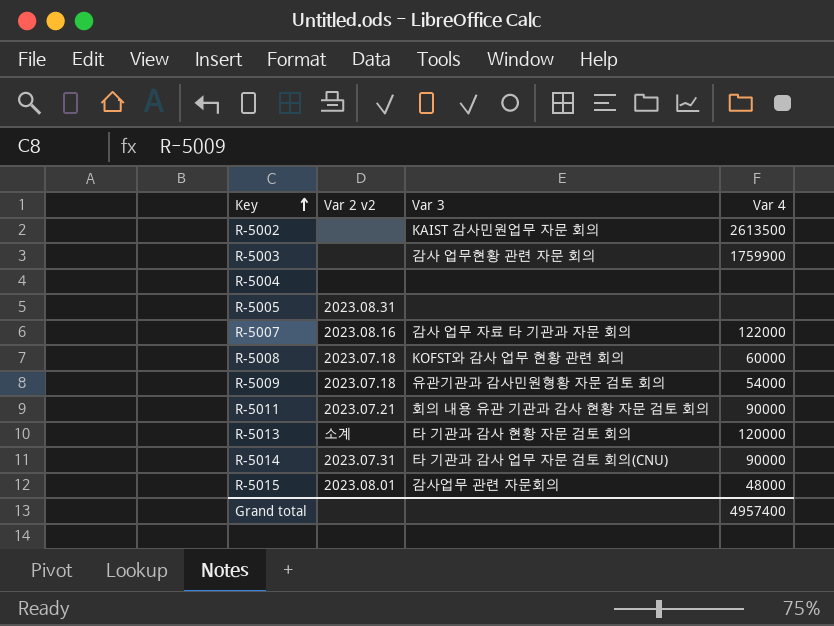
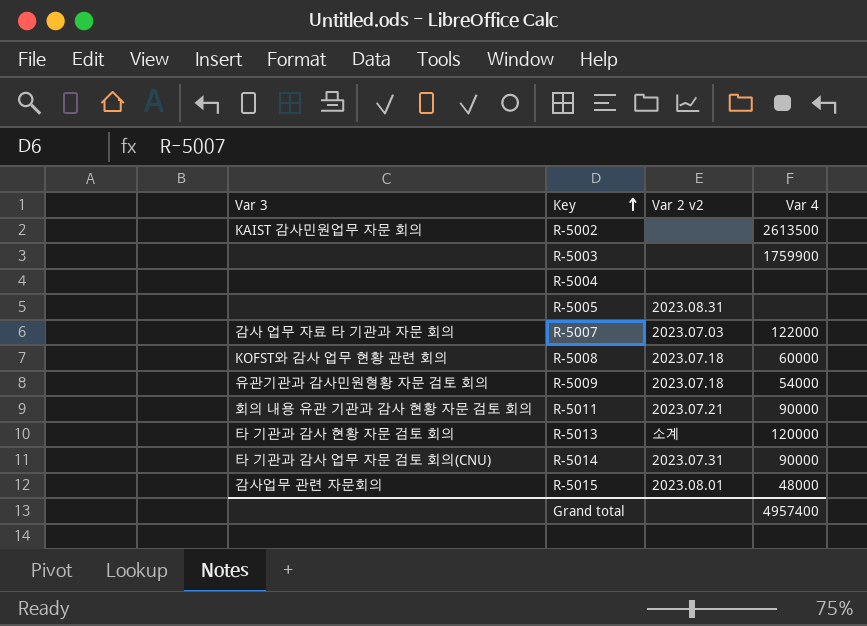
column Var 3 | position: 3 -> 1
R-5003 | Var 3: 감사 업무현황 관련 자문 회의 -> none
R-5007 | Var 2 v2: 2023.08.16 -> 2023.07.03

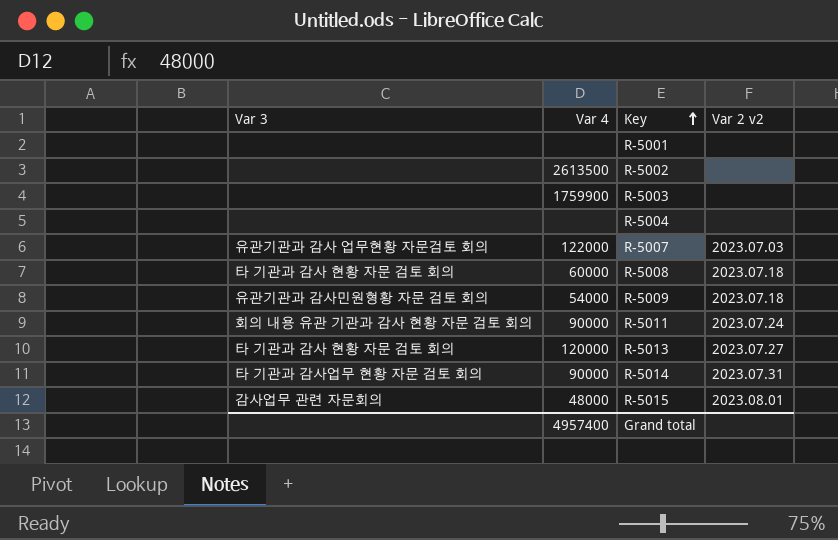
column Var 4 | position: 4 -> 2
row R-5005: none | 2023.08.31 | none -> none
row R-5001: none -> none | none | none
R-5002 | Var 3: KAIST 감사민원업무 자문 회의 -> none
R-5007 | Var 3: 감사 업무 자료 타 기관과 자문 회의 -> 유관기관과 감사 업무현황 자문검토 회의
R-5008 | Var 3: KOFST와 감사 업무 현황 관련 회의 -> 타 기관과 감사 현황 자문 검토 회의
R-5011 | Var 2 v2: 2023.07.21 -> 2023.07.24
R-5013 | Var 2 v2: 소계 -> 2023.07.27
R-5014 | Var 3: 타 기관과 감사 업무 자문 검토 회의(CNU) -> 타 기관과 감사업무 현황 자문 검토 회의

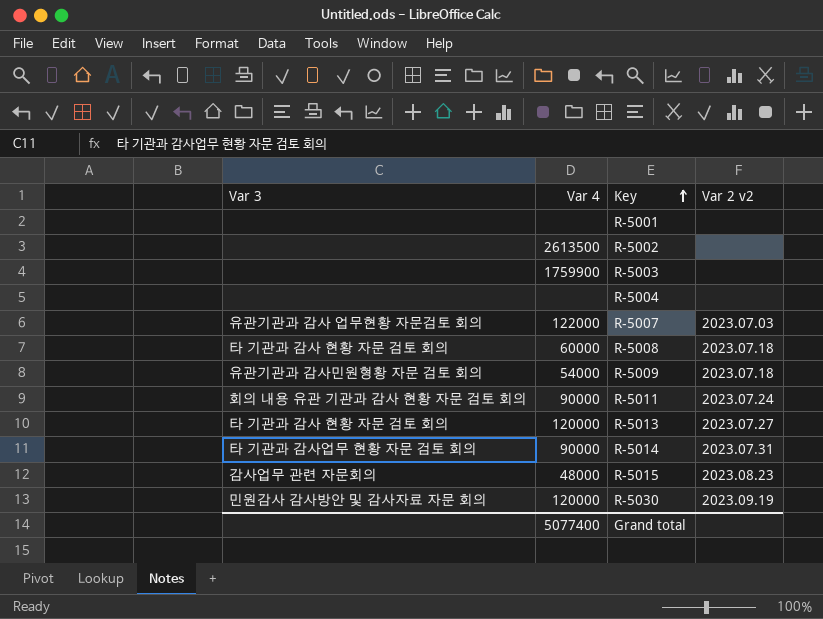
R-5015 | Var 2 v2: 2023.08.01 -> 2023.08.23
row R-5030: none -> 민원감사 감사방안 및 감사자료 자문 회의 | 120000 | 2023.09.19
Grand total | Var 4: 4957400 -> 5077400

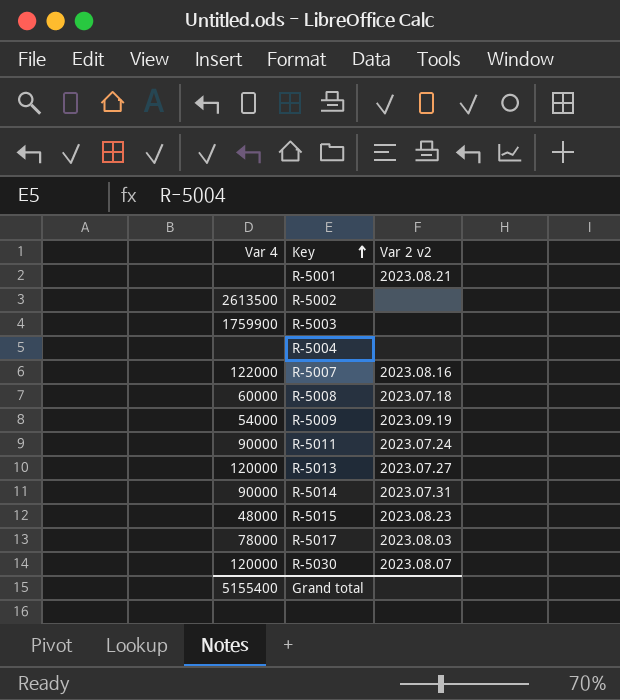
column Var 3 | position: 1 -> none
R-5001 | Var 2 v2: none -> 2023.08.21
R-5007 | Var 2 v2: 2023.07.03 -> 2023.08.16
R-5009 | Var 2 v2: 2023.07.18 -> 2023.09.19
row R-5017: none -> 78000 | 2023.08.03
R-5030 | Var 2 v2: 2023.09.19 -> 2023.08.07
Grand total | Var 4: 5077400 -> 5155400

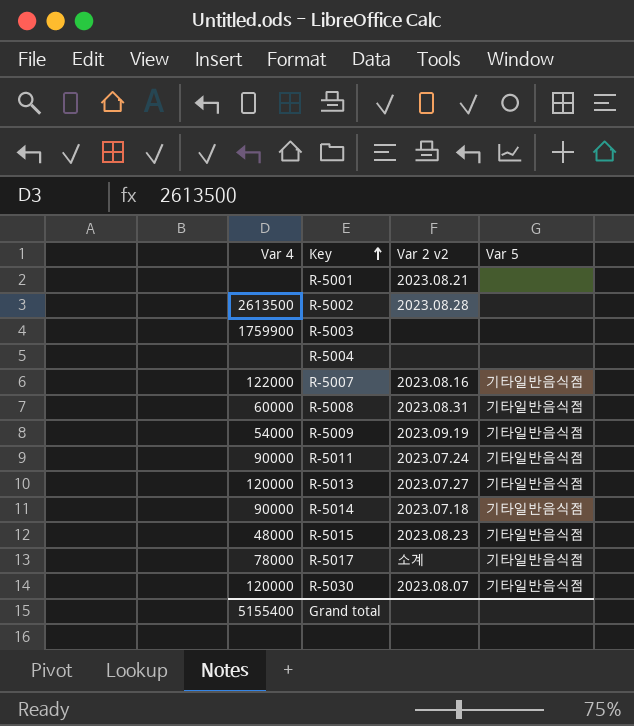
column Var 5 | position: none -> 4
R-5002 | Var 2 v2: none -> 2023.08.28
R-5008 | Var 2 v2: 2023.07.18 -> 2023.08.31
R-5014 | Var 2 v2: 2023.07.31 -> 2023.07.18
R-5017 | Var 2 v2: 2023.08.03 -> 소계

